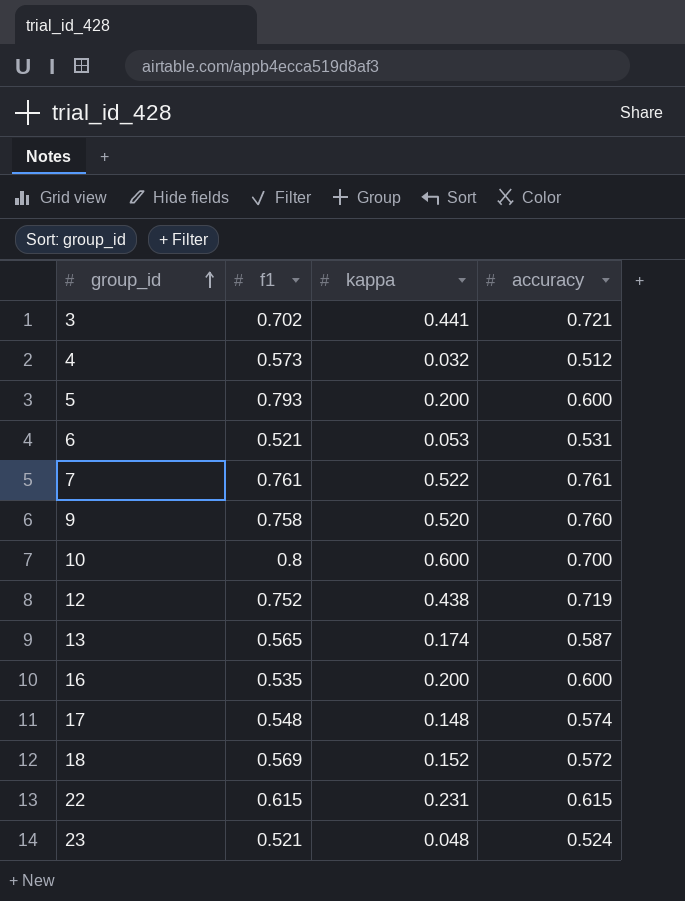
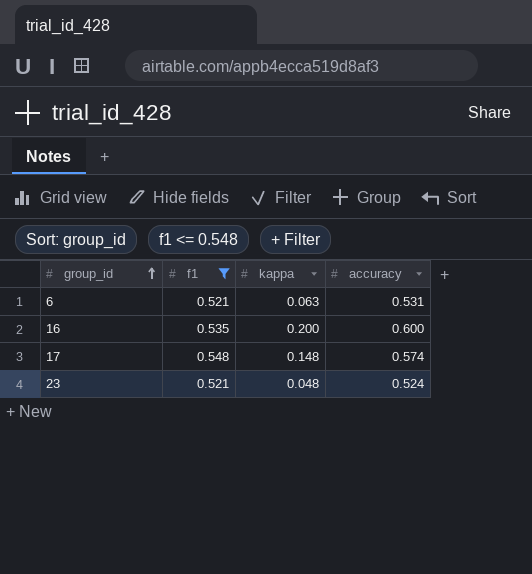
filter: none -> f1 <= 0.548
6 | kappa: 0.053 -> 0.063

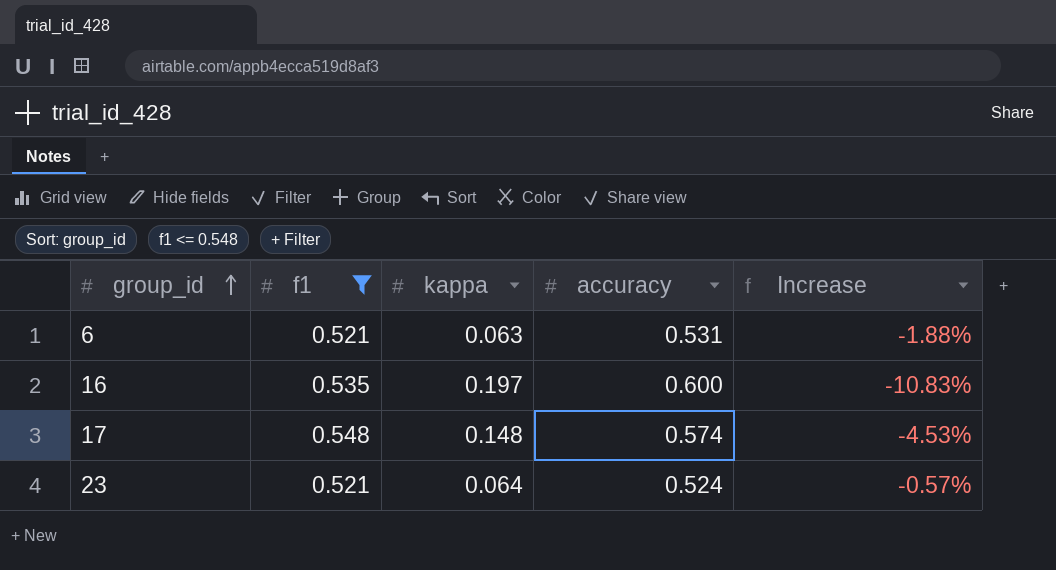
column Increase | formula: none -> ([f1] - [accuracy]) / [accuracy]
16 | kappa: 0.200 -> 0.197
23 | kappa: 0.048 -> 0.064

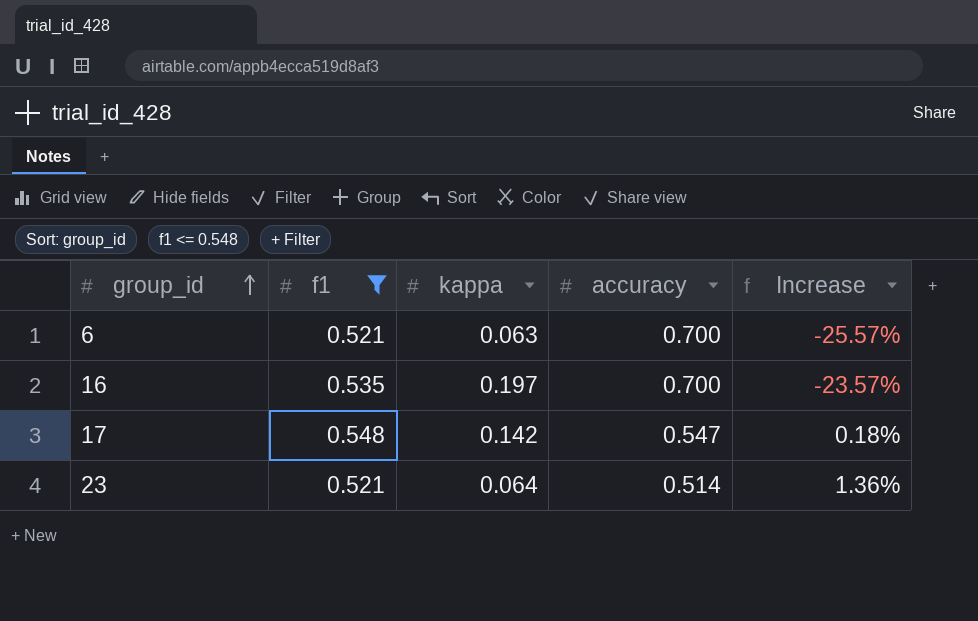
6 | accuracy: 0.531 -> 0.700
6 | Increase: -1.88% -> -25.57%
16 | accuracy: 0.600 -> 0.700
16 | Increase: -10.83% -> -23.57%
17 | kappa: 0.148 -> 0.142
17 | accuracy: 0.574 -> 0.547
17 | Increase: -4.53% -> 0.18%
23 | accuracy: 0.524 -> 0.514
23 | Increase: -0.57% -> 1.36%

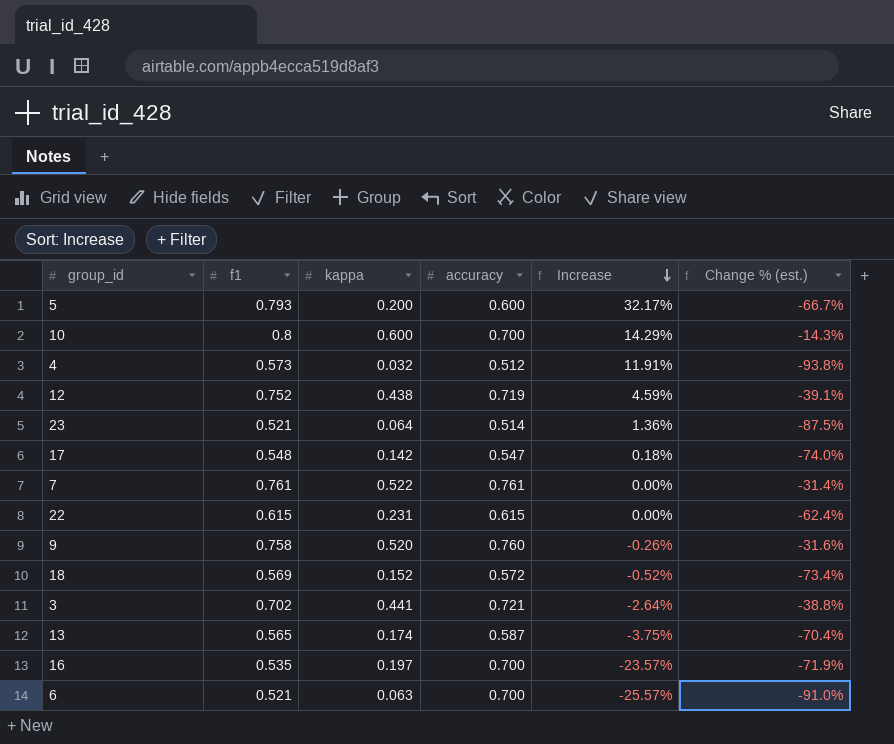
filter: f1 <= 0.548 -> none
row order: group_id ascending -> Increase descending
column Change % (est.) | formula: none -> ([kappa] - [accuracy]) / [accuracy]

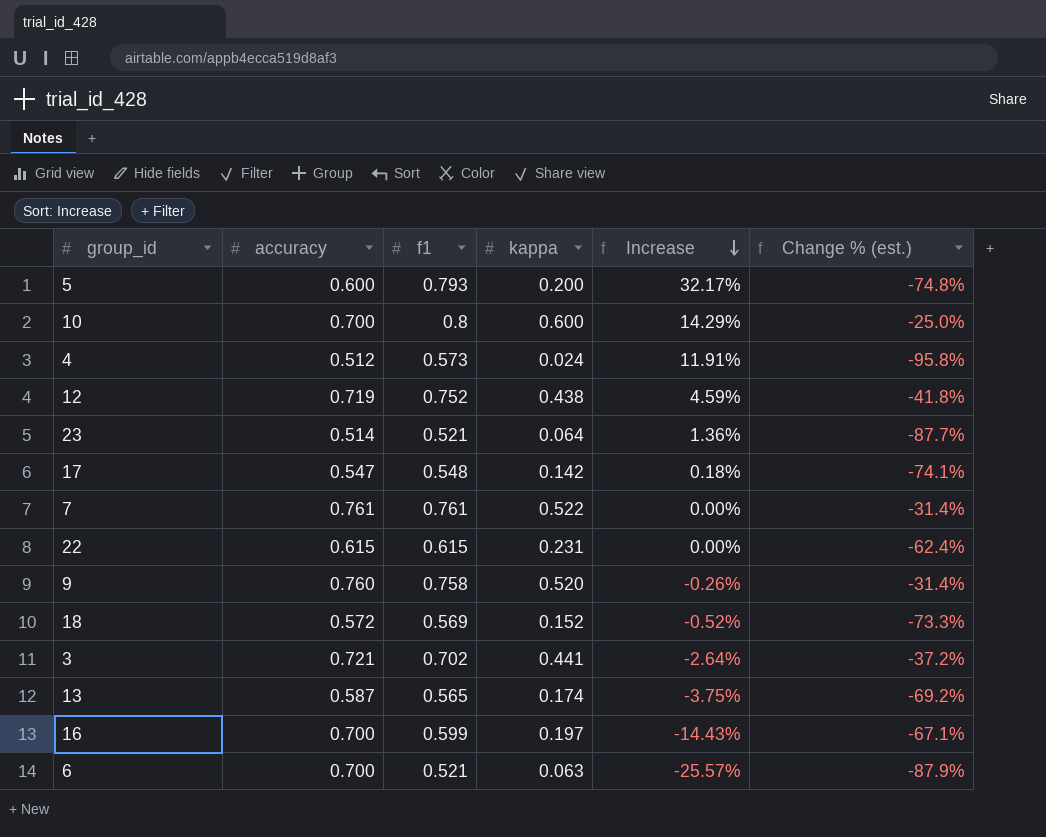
column accuracy | position: 4 -> 2
column Change % (est.) | formula: ([kappa] - [accuracy]) / [accuracy] -> ([kappa] - [f1]) / [f1]
4 | kappa: 0.032 -> 0.024
16 | f1: 0.535 -> 0.599
16 | Increase: -23.57% -> -14.43%

